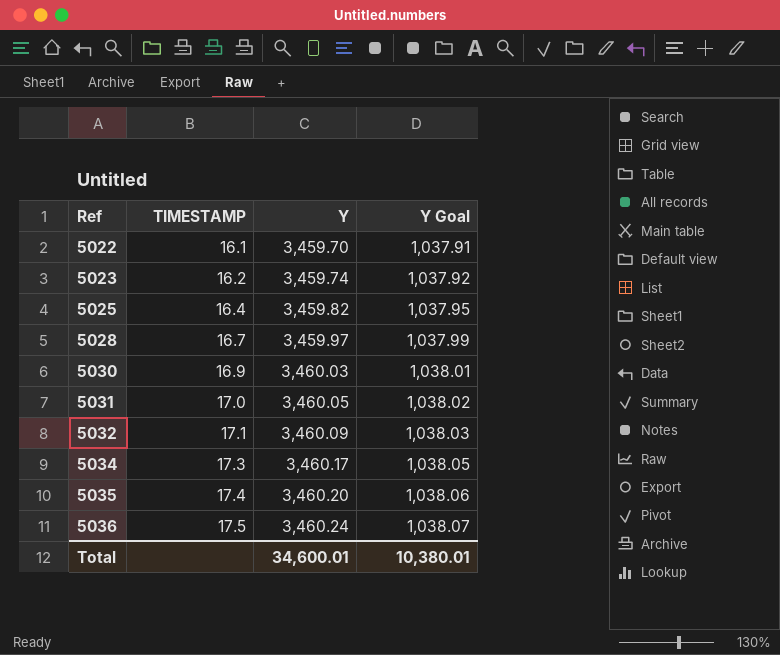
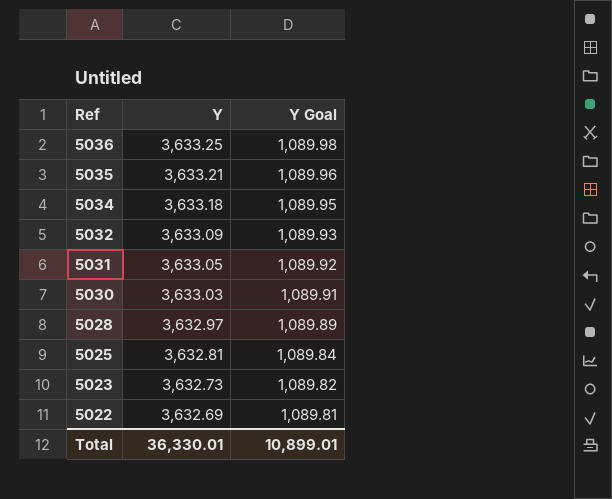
row order: Ref ascending -> Ref descending
column TIMESTAMP | position: 2 -> none
5036 | Y: 3,460.24 -> 3,633.25
5036 | Y Goal: 1,038.07 -> 1,089.98
5035 | Y: 3,460.20 -> 3,633.21
5035 | Y Goal: 1,038.06 -> 1,089.96
5034 | Y: 3,460.17 -> 3,633.18
5034 | Y Goal: 1,038.05 -> 1,089.95
5032 | Y: 3,460.09 -> 3,633.09
5032 | Y Goal: 1,038.03 -> 1,089.93
5031 | Y: 3,460.05 -> 3,633.05
5031 | Y Goal: 1,038.02 -> 1,089.92
5030 | Y: 3,460.03 -> 3,633.03
5030 | Y Goal: 1,038.01 -> 1,089.91
5028 | Y: 3,459.97 -> 3,632.97
5028 | Y Goal: 1,037.99 -> 1,089.89
5025 | Y: 3,459.82 -> 3,632.81
5025 | Y Goal: 1,037.95 -> 1,089.84
5023 | Y: 3,459.74 -> 3,632.73
5023 | Y Goal: 1,037.92 -> 1,089.82
5022 | Y: 3,459.70 -> 3,632.69
5022 | Y Goal: 1,037.91 -> 1,089.81
Total | Y: 34,600.01 -> 36,330.01
Total | Y Goal: 10,380.01 -> 10,899.01

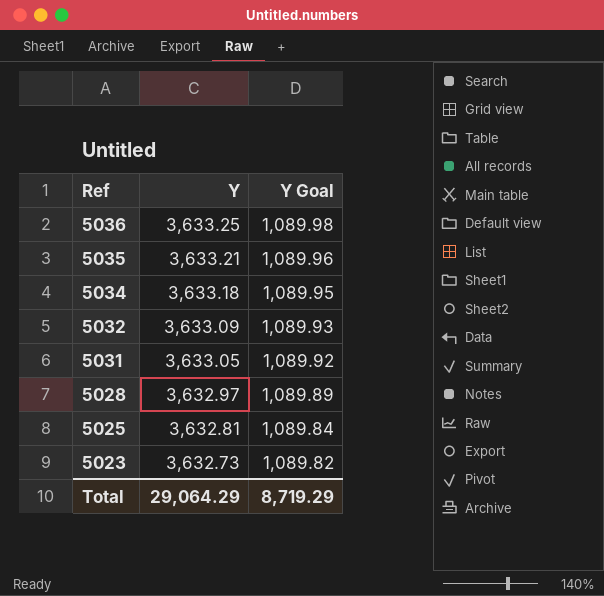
row 5030: 3,633.03 | 1,089.91 -> none
row 5022: 3,632.69 | 1,089.81 -> none
Total | Y: 36,330.01 -> 29,064.29
Total | Y Goal: 10,899.01 -> 8,719.29

